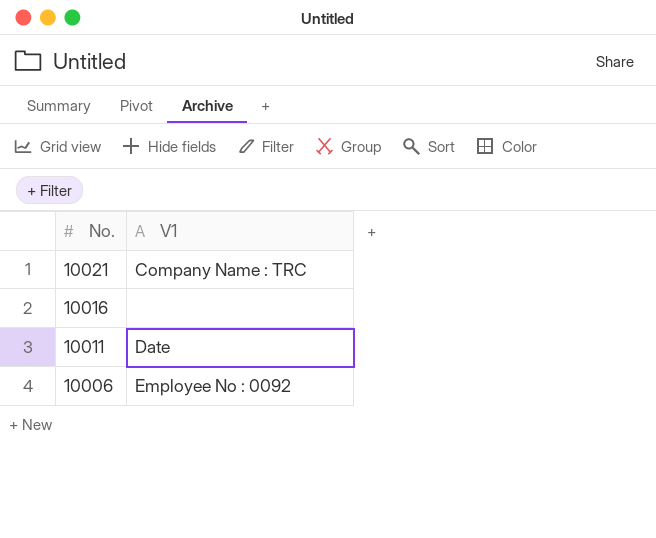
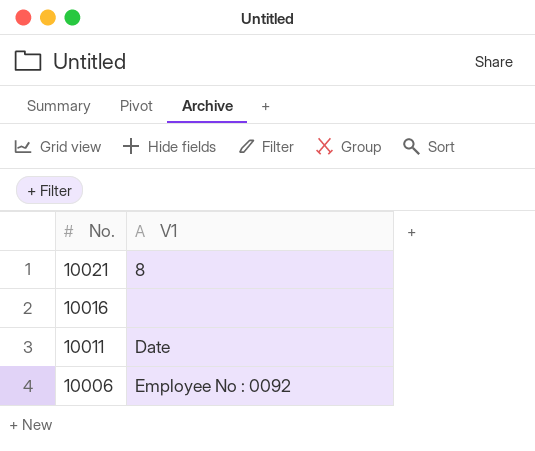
10021 | V1: Company Name : TRC -> 8

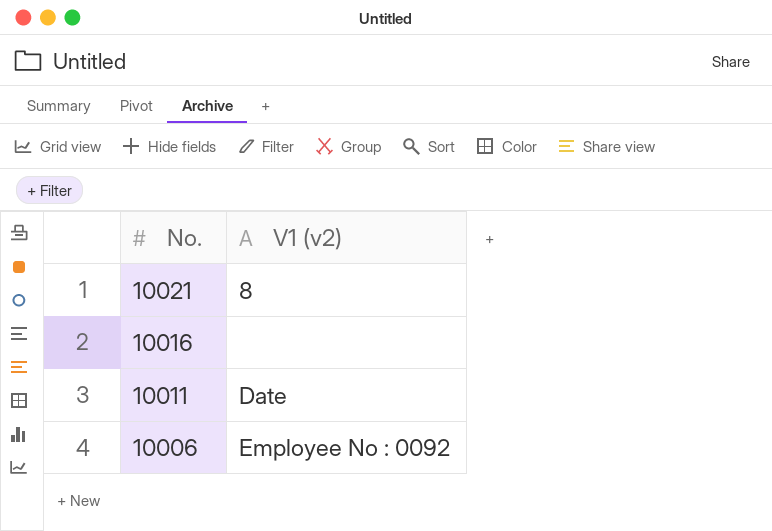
column name: V1 -> V1 (v2)

